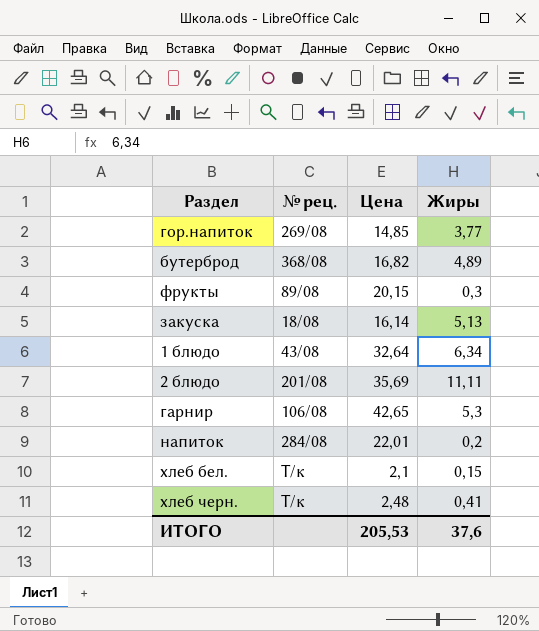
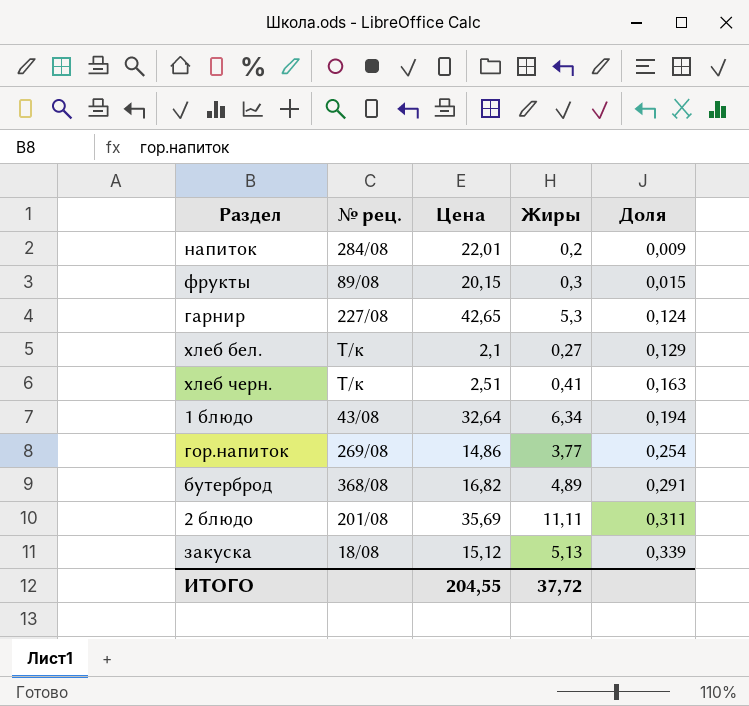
row order: none -> Доля ascending
column Доля | formula: none -> [Жиры] / [Цена]
гарнир | № рец.: 106/08 -> 227/08
хлеб бел. | Жиры: 0,15 -> 0,27
хлеб черн. | Цена: 2,48 -> 2,51
гор.напиток | Цена: 14,85 -> 14,86
закуска | Цена: 16,14 -> 15,12
ИТОГО | Цена: 205,53 -> 204,55
ИТОГО | Жиры: 37,6 -> 37,72

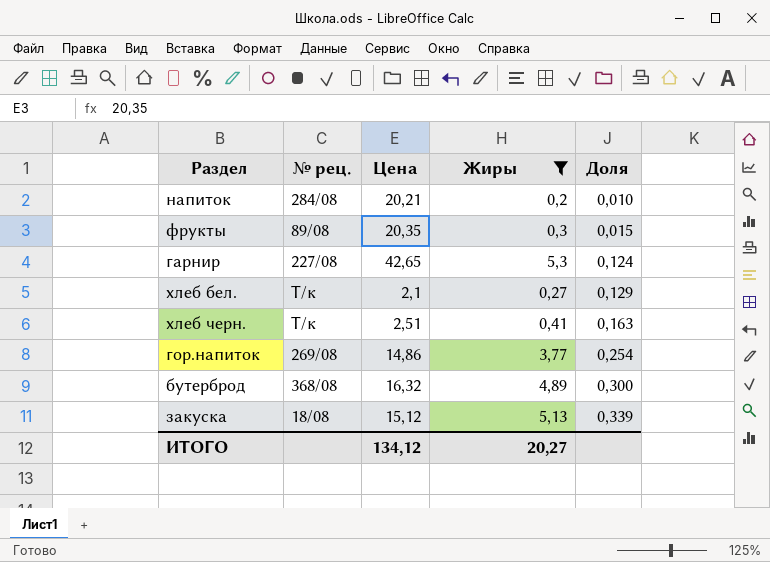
filter: none -> Жиры <= 5,3
напиток | Цена: 22,01 -> 20,21
напиток | Доля: 0,009 -> 0,010
фрукты | Цена: 20,15 -> 20,35
бутерброд | Цена: 16,82 -> 16,32
бутерброд | Доля: 0,291 -> 0,300
ИТОГО | Цена: 204,55 -> 134,12
ИТОГО | Жиры: 37,72 -> 20,27

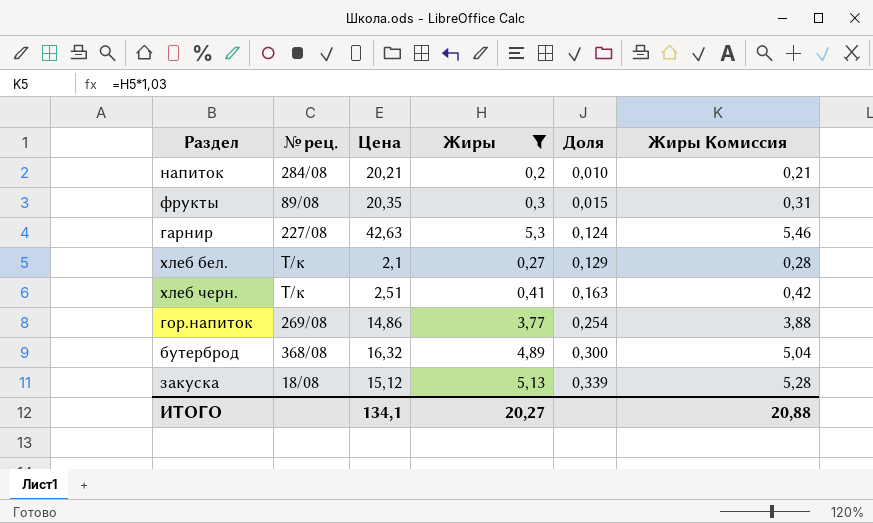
column Жиры Комиссия | formula: none -> [Жиры] * 1,03
гарнир | Цена: 42,65 -> 42,63
ИТОГО | Цена: 134,12 -> 134,1

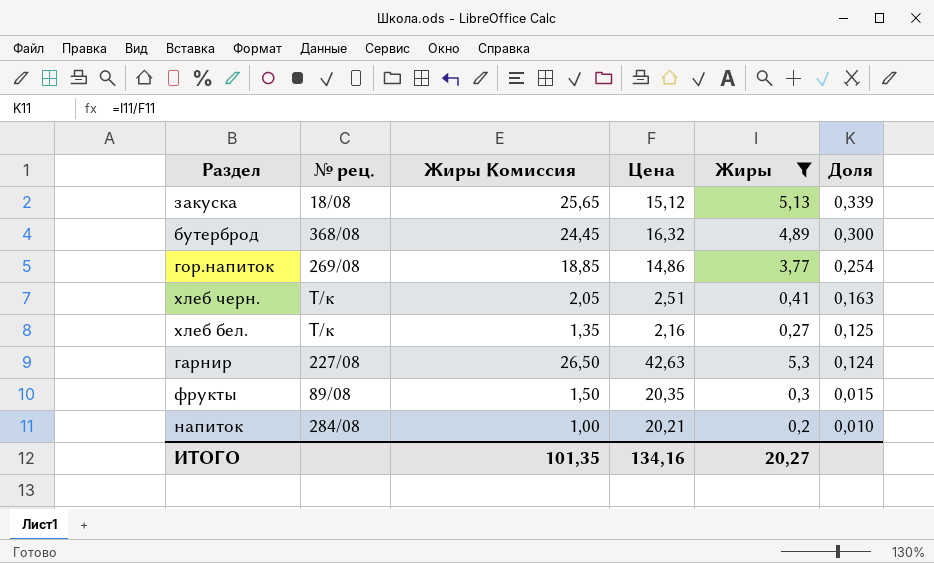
row order: Доля ascending -> Доля descending
column Жиры Комиссия | formula: [Жиры] * 1,03 -> [Жиры] * 5
column Жиры Комиссия | position: 6 -> 3
хлеб бел. | Цена: 2,1 -> 2,16
хлеб бел. | Доля: 0,129 -> 0,125
ИТОГО | Жиры Комиссия: 20,88 -> 101,35
ИТОГО | Цена: 134,1 -> 134,16

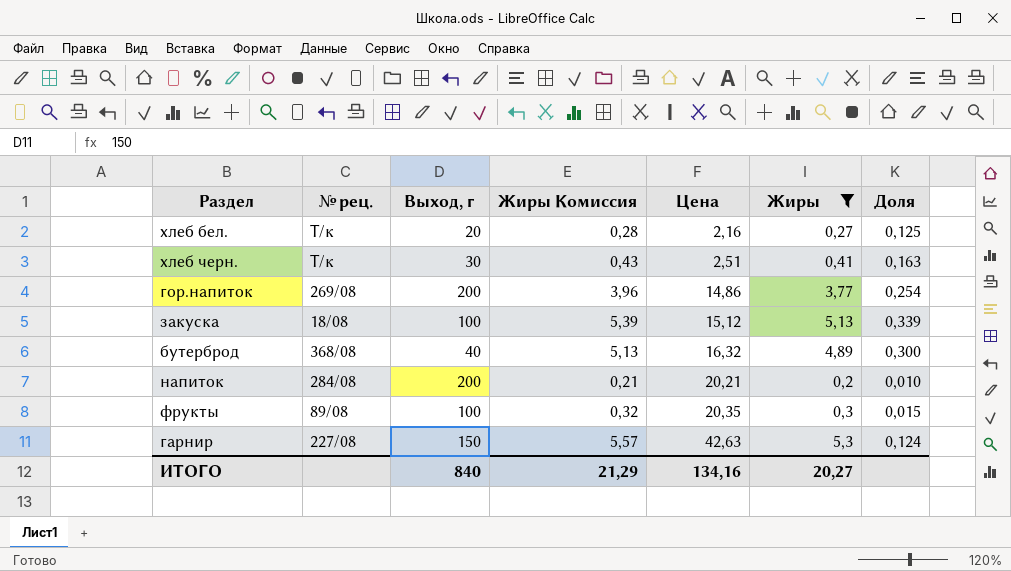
row order: Доля descending -> Цена ascending
column Выход, г | position: none -> 3
column Жиры Комиссия | formula: [Жиры] * 5 -> [Жиры] * 1,05
ИТОГО | Жиры Комиссия: 101,35 -> 21,29

